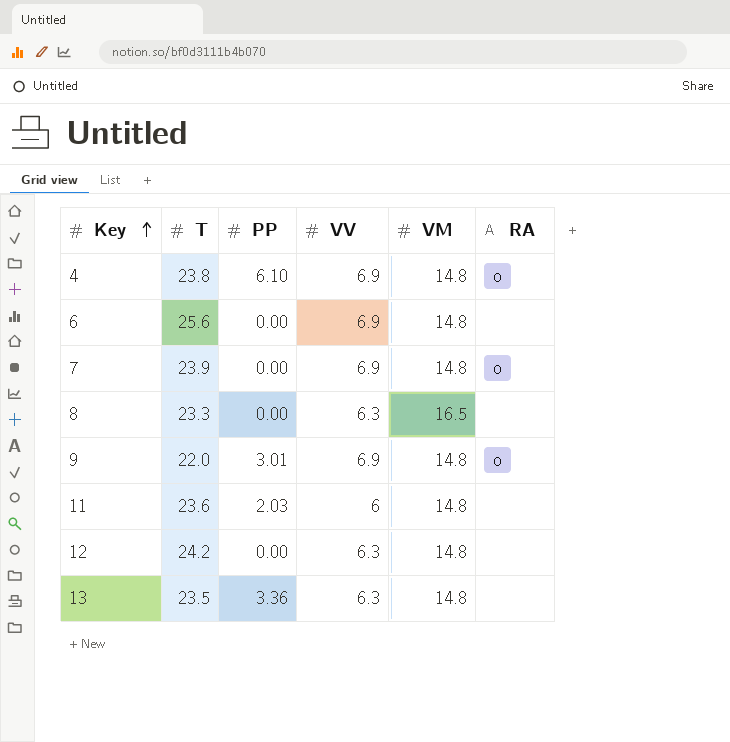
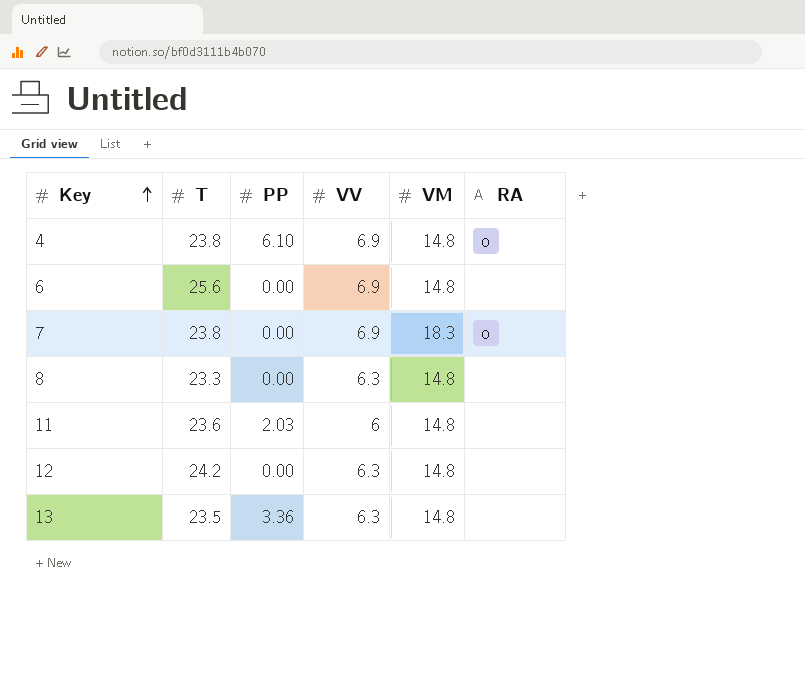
row 9: 22.0 | 3.01 | 6.9 | 14.8 | o -> none
7 | T: 23.9 -> 23.8
7 | VM: 14.8 -> 18.3
8 | VM: 16.5 -> 14.8

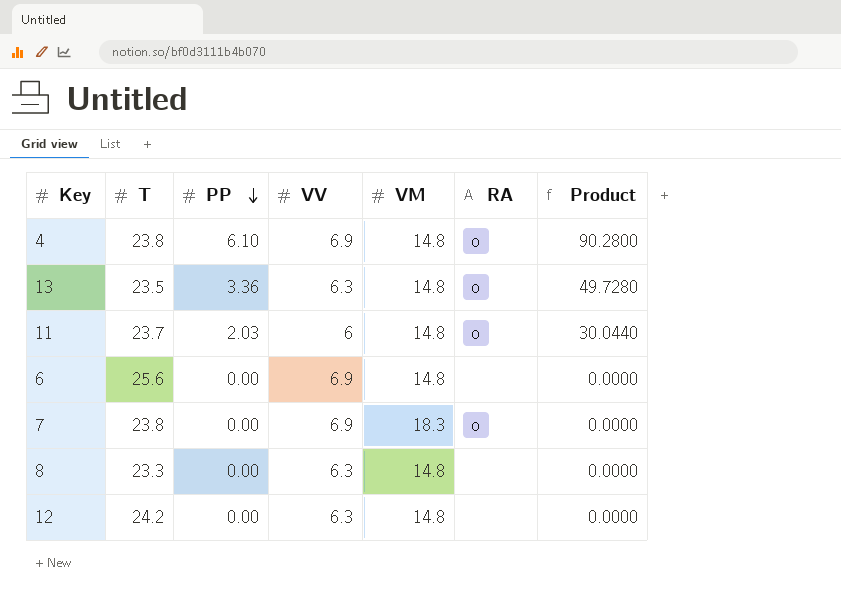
row order: Key ascending -> PP descending
column Product | formula: none -> [PP] * [VM]
13 | RA: none -> o
11 | T: 23.6 -> 23.7
11 | RA: none -> o

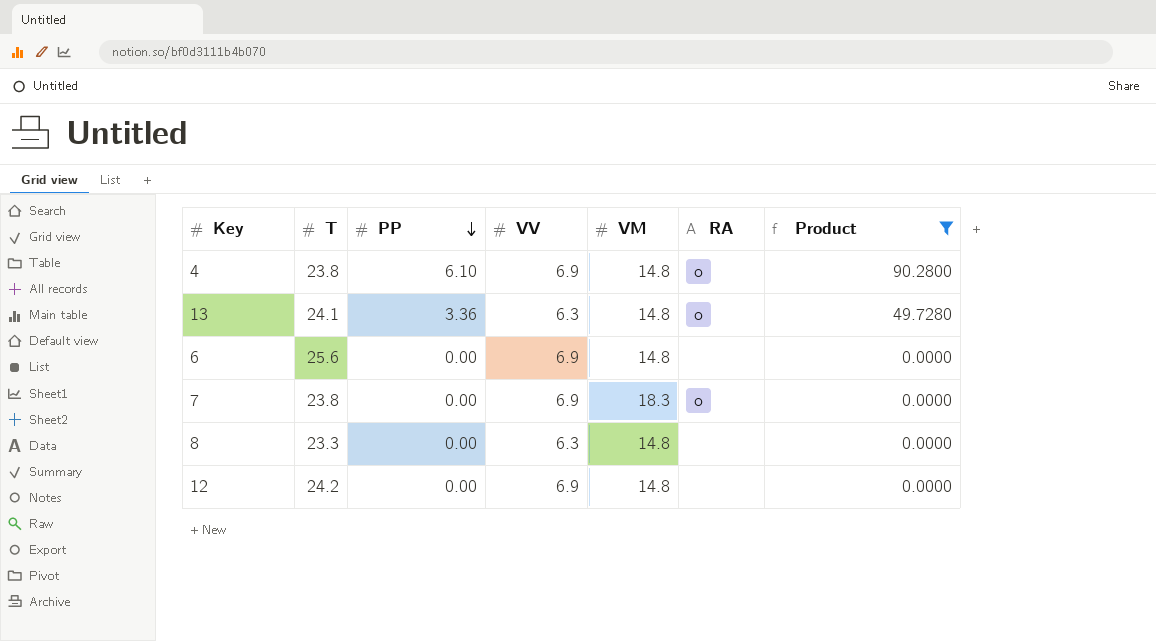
filter: none -> Product != 30.0440
13 | T: 23.5 -> 24.1
12 | VV: 6.3 -> 6.9

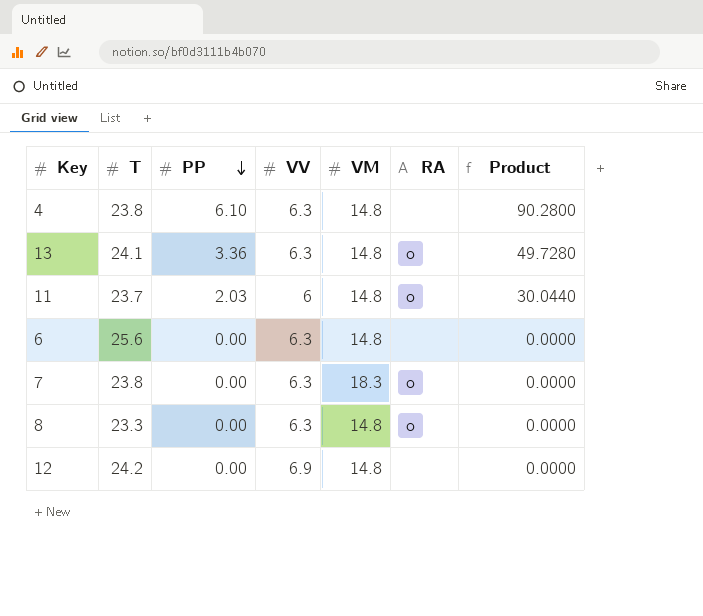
filter: Product != 30.0440 -> none
4 | VV: 6.9 -> 6.3
4 | RA: o -> none
6 | VV: 6.9 -> 6.3
7 | VV: 6.9 -> 6.3
8 | RA: none -> o

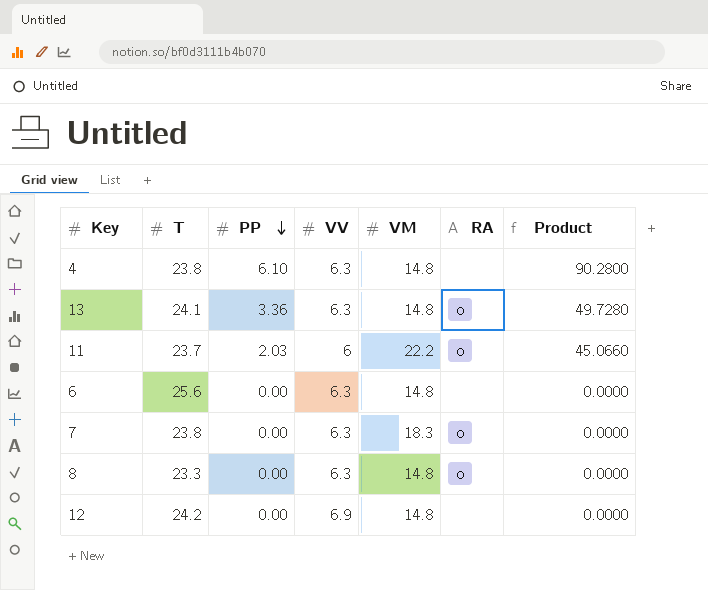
11 | VM: 14.8 -> 22.2
11 | Product: 30.0440 -> 45.0660

